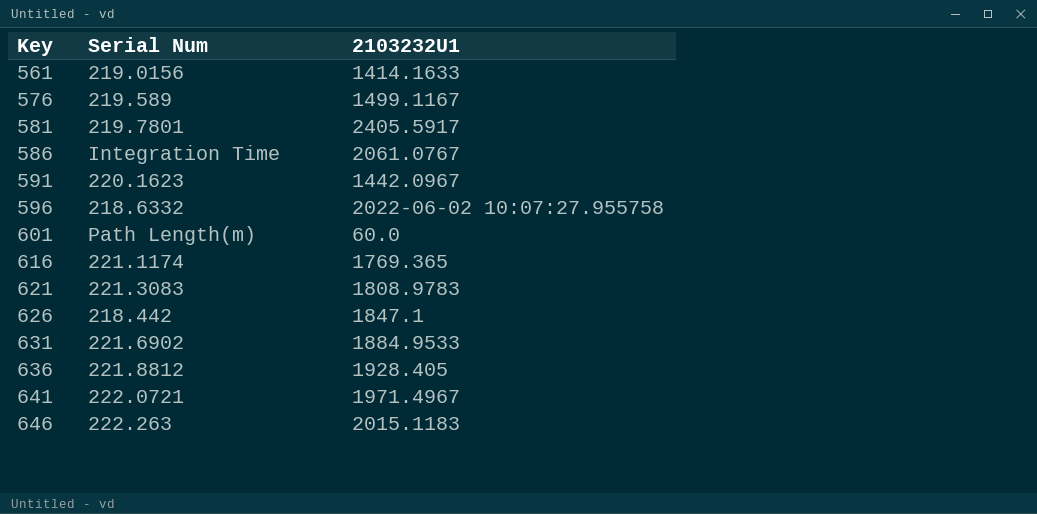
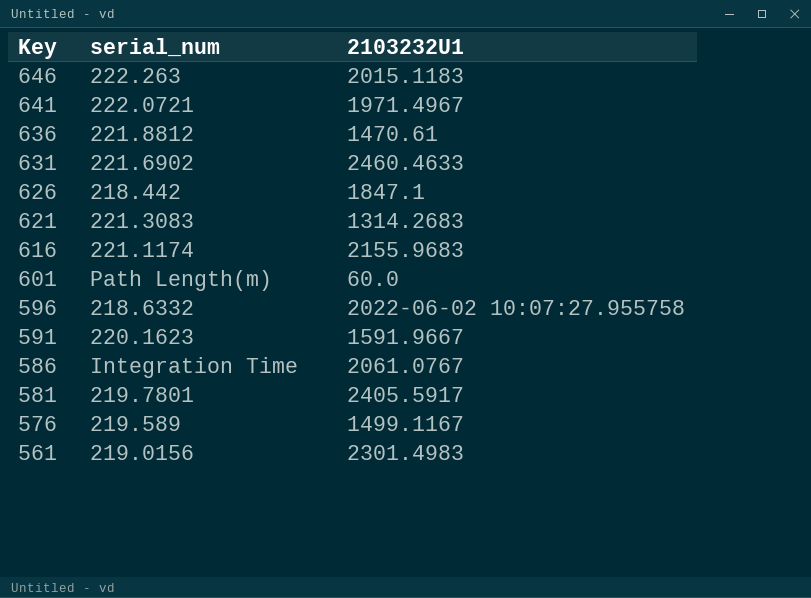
row order: Key ascending -> Key descending
column name: Serial Num -> serial_num
636 | 2103232U1: 1928.405 -> 1470.61
631 | 2103232U1: 1884.9533 -> 2460.4633
621 | 2103232U1: 1808.9783 -> 1314.2683
616 | 2103232U1: 1769.365 -> 2155.9683
591 | 2103232U1: 1442.0967 -> 1591.9667
561 | 2103232U1: 1414.1633 -> 2301.4983

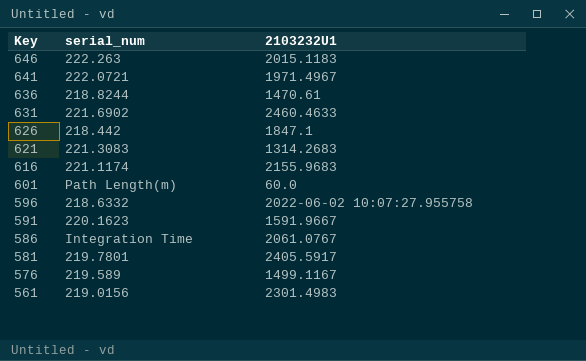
636 | serial_num: 221.8812 -> 218.8244

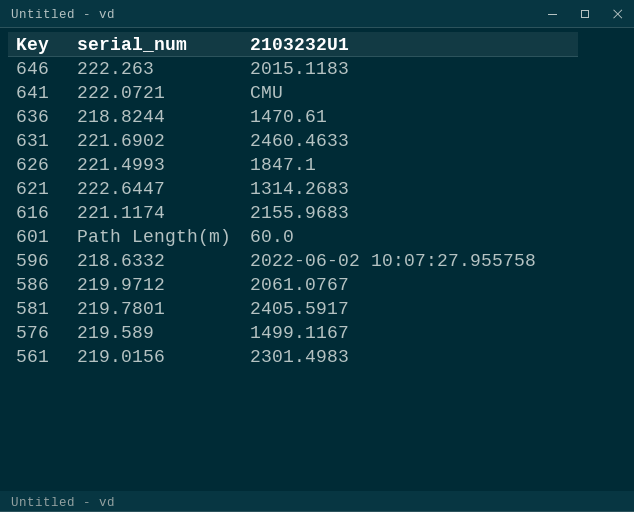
row 591: 220.1623 | 1591.9667 -> none
641 | 2103232U1: 1971.4967 -> CMU
626 | serial_num: 218.442 -> 221.4993
621 | serial_num: 221.3083 -> 222.6447
586 | serial_num: Integration Time -> 219.9712

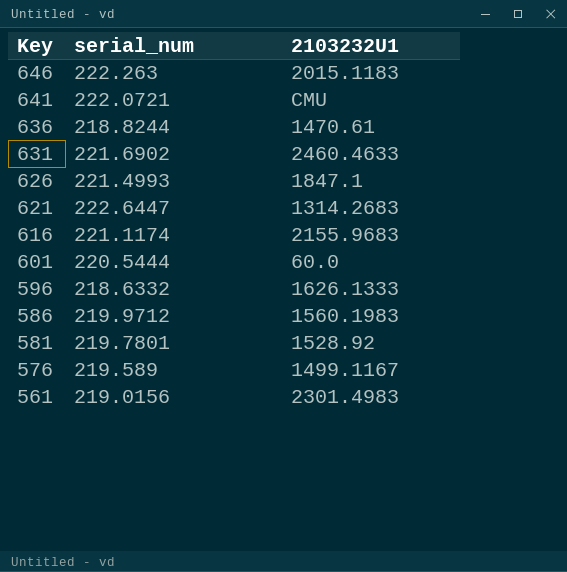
601 | serial_num: Path Length(m) -> 220.5444
596 | 2103232U1: 2022-06-02 10:07:27.955758 -> 1626.1333
586 | 2103232U1: 2061.0767 -> 1560.1983
581 | 2103232U1: 2405.5917 -> 1528.92

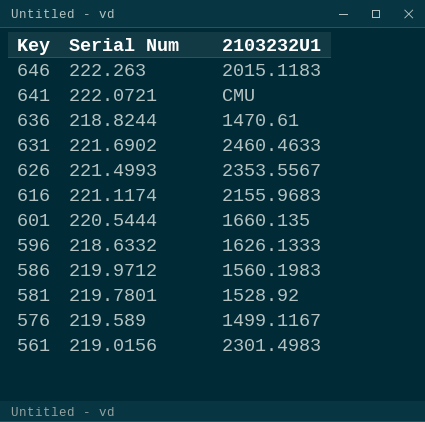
column name: serial_num -> Serial Num
row 621: 222.6447 | 1314.2683 -> none
626 | 2103232U1: 1847.1 -> 2353.5567
601 | 2103232U1: 60.0 -> 1660.135

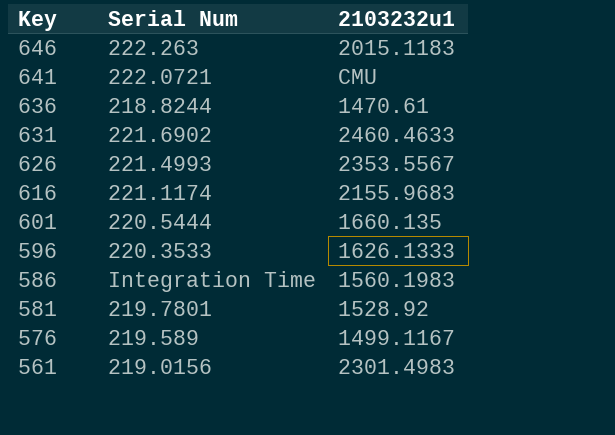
column name: 2103232U1 -> 2103232u1
596 | Serial Num: 218.6332 -> 220.3533
586 | Serial Num: 219.9712 -> Integration Time

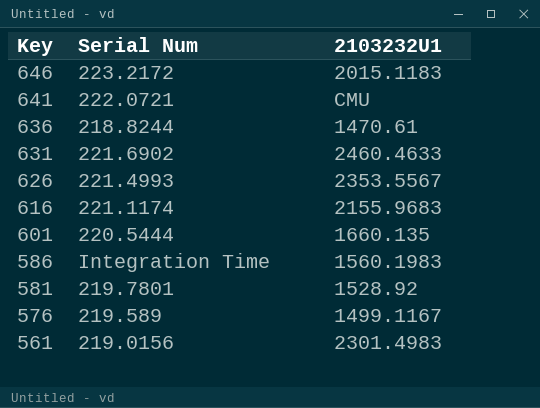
column name: 2103232u1 -> 2103232U1
row 596: 220.3533 | 1626.1333 -> none
646 | Serial Num: 222.263 -> 223.2172

